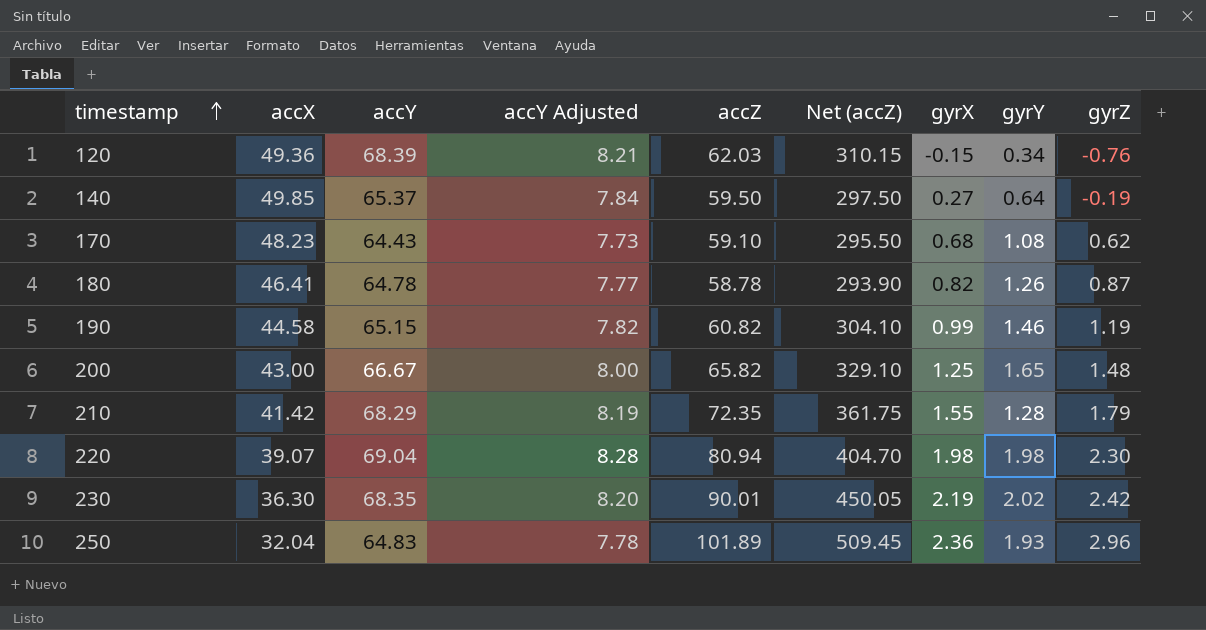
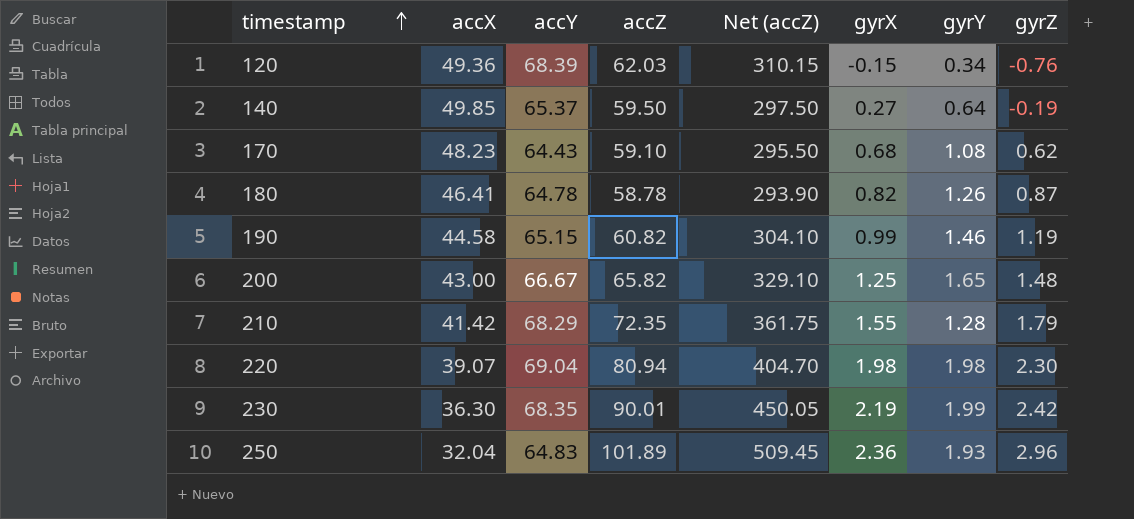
column accY Adjusted | formula: [accY] * 0.12 -> none
230 | gyrY: 2.02 -> 1.99

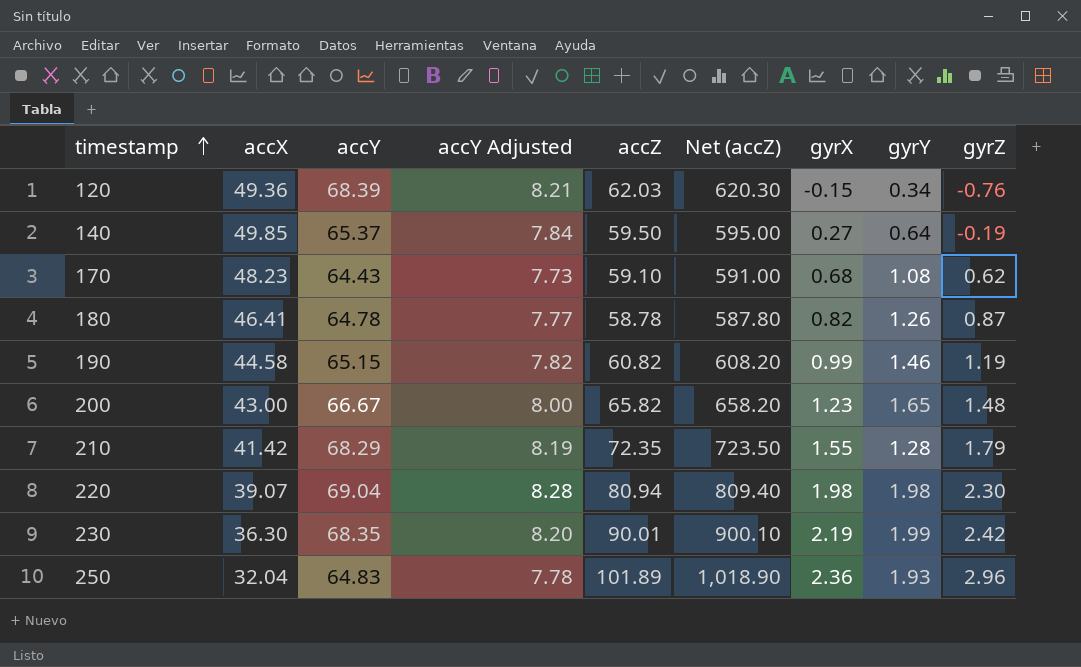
column accY Adjusted | formula: none -> [accY] * 0.12
column Net (accZ) | formula: [accZ] * 5 -> [accZ] * 10
200 | gyrX: 1.25 -> 1.23

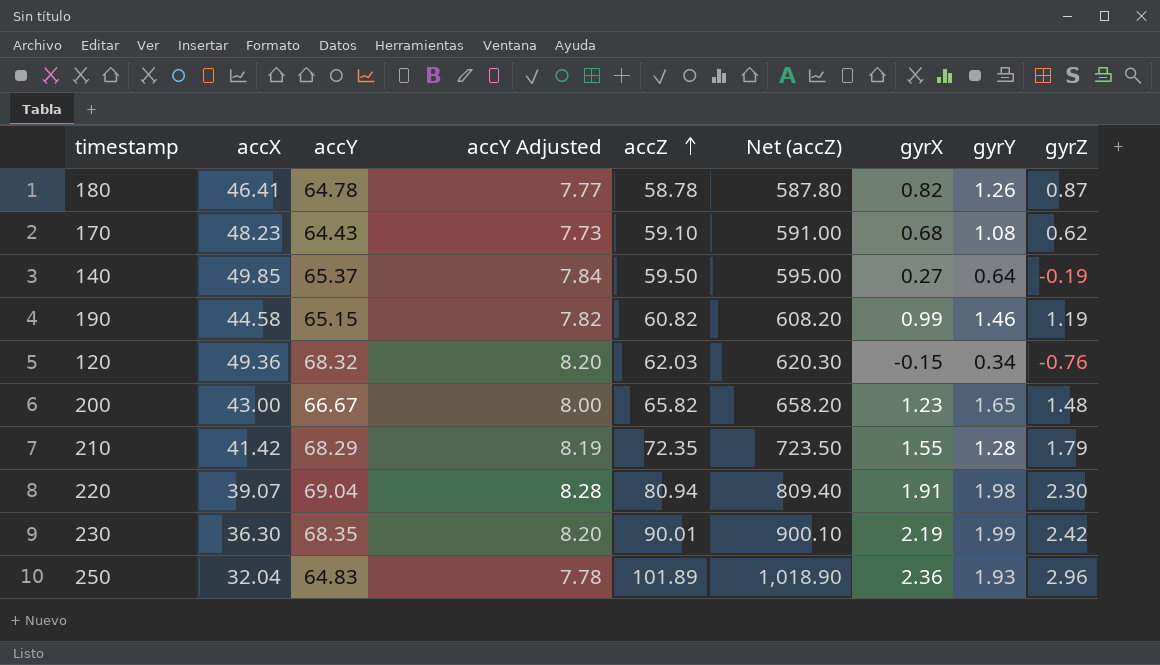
row order: timestamp ascending -> accZ ascending
120 | accY: 68.39 -> 68.32
120 | accY Adjusted: 8.21 -> 8.20
220 | gyrX: 1.98 -> 1.91

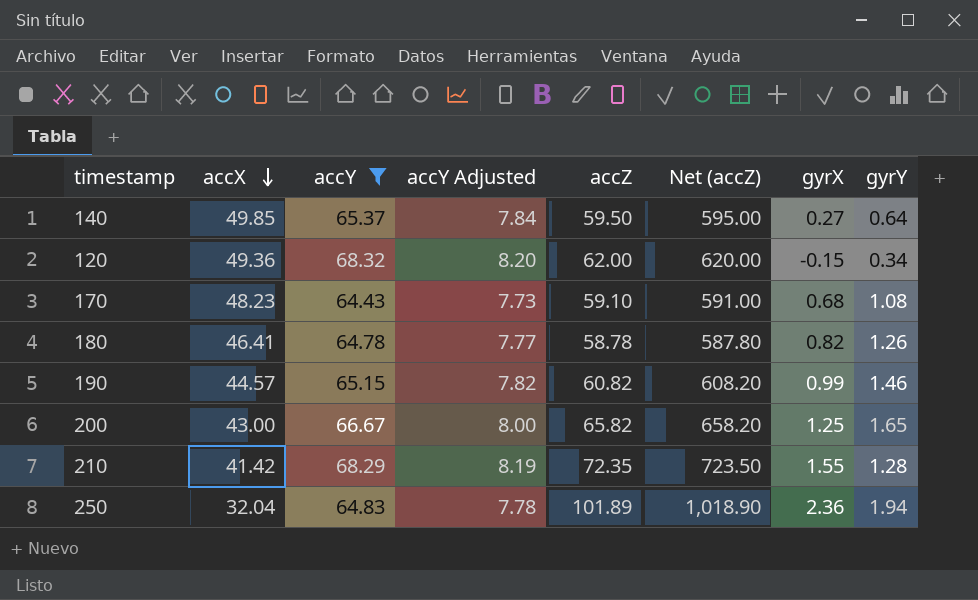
filter: none -> accY <= 68.32
row order: accZ ascending -> accX descending
column gyrZ | position: 9 -> none
120 | accZ: 62.03 -> 62.00
120 | Net (accZ): 620.30 -> 620.00
190 | accX: 44.58 -> 44.57
200 | gyrX: 1.23 -> 1.25
250 | gyrY: 1.93 -> 1.94

